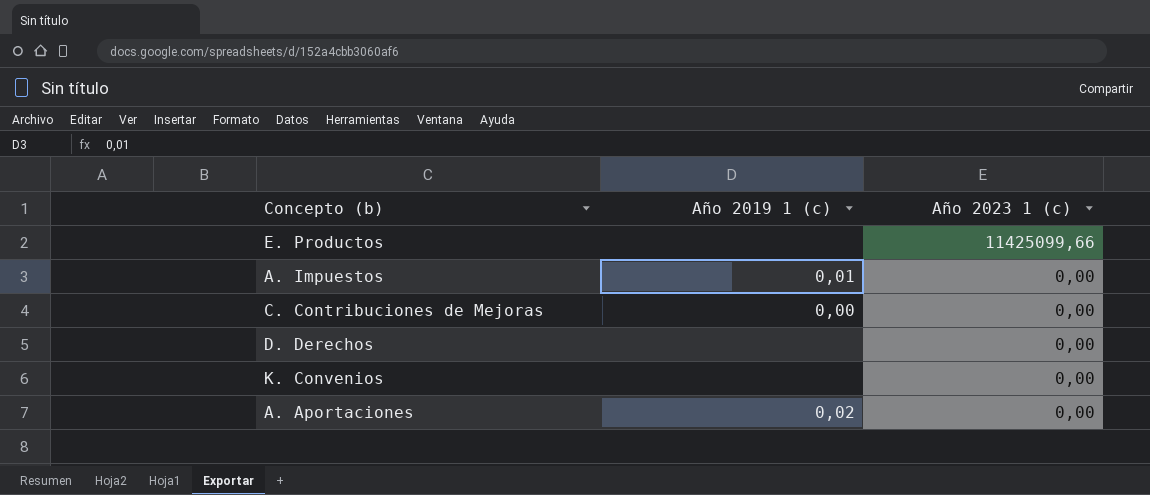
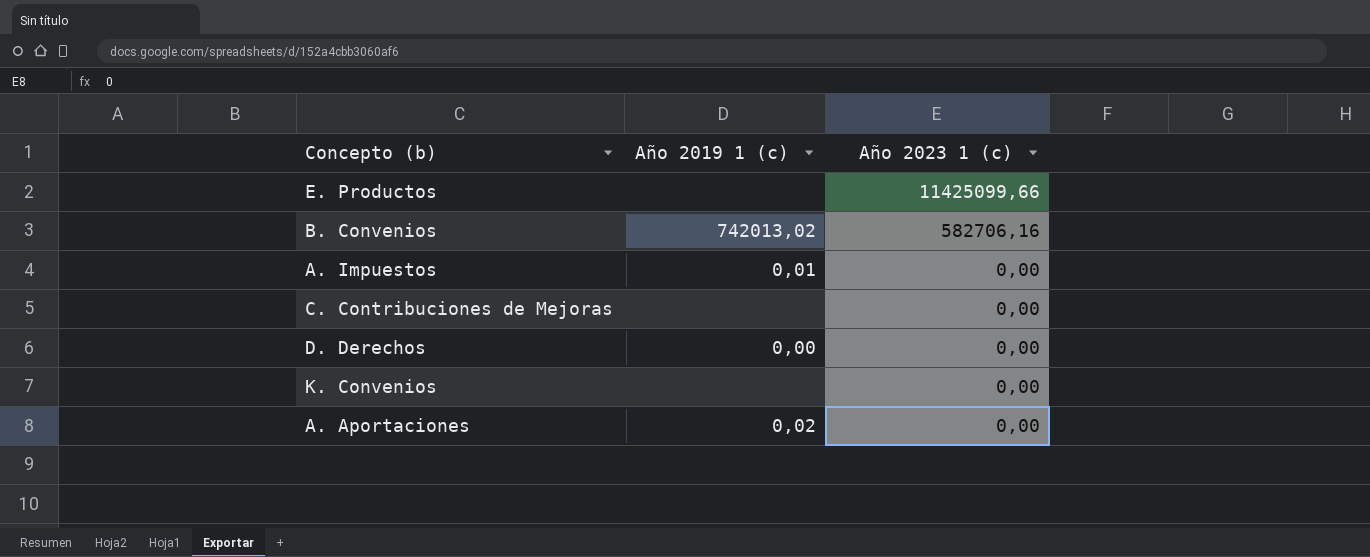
row B. Convenios: none -> 742013,02 | 582706,16
C. Contribuciones de Mejoras | Año 2019 1 (c): 0,00 -> none
D. Derechos | Año 2019 1 (c): none -> 0,00

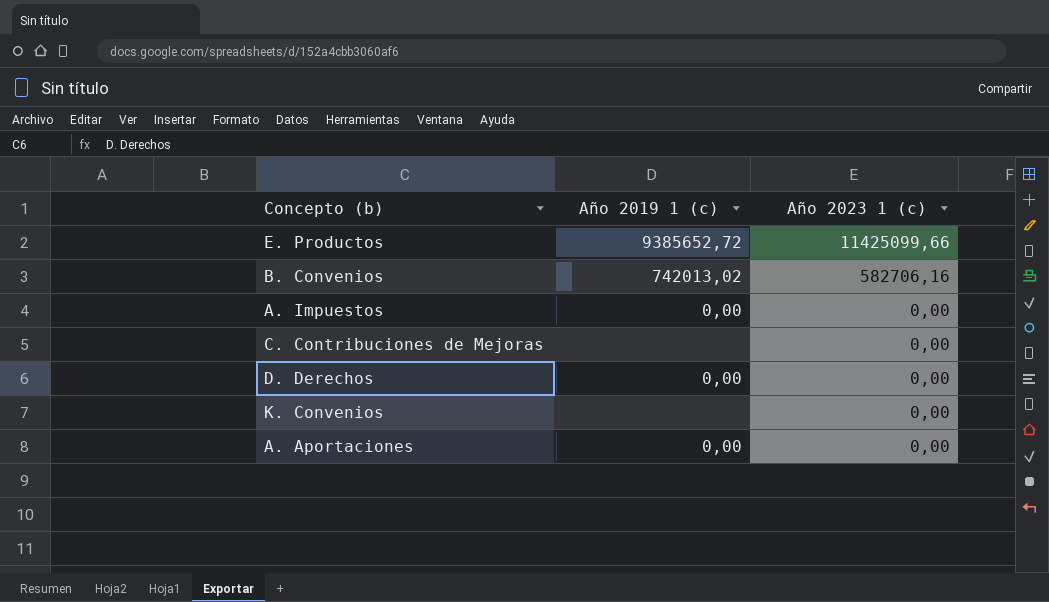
E. Productos | Año 2019 1 (c): none -> 9385652,72
A. Impuestos | Año 2019 1 (c): 0,01 -> 0,00
A. Aportaciones | Año 2019 1 (c): 0,02 -> 0,00

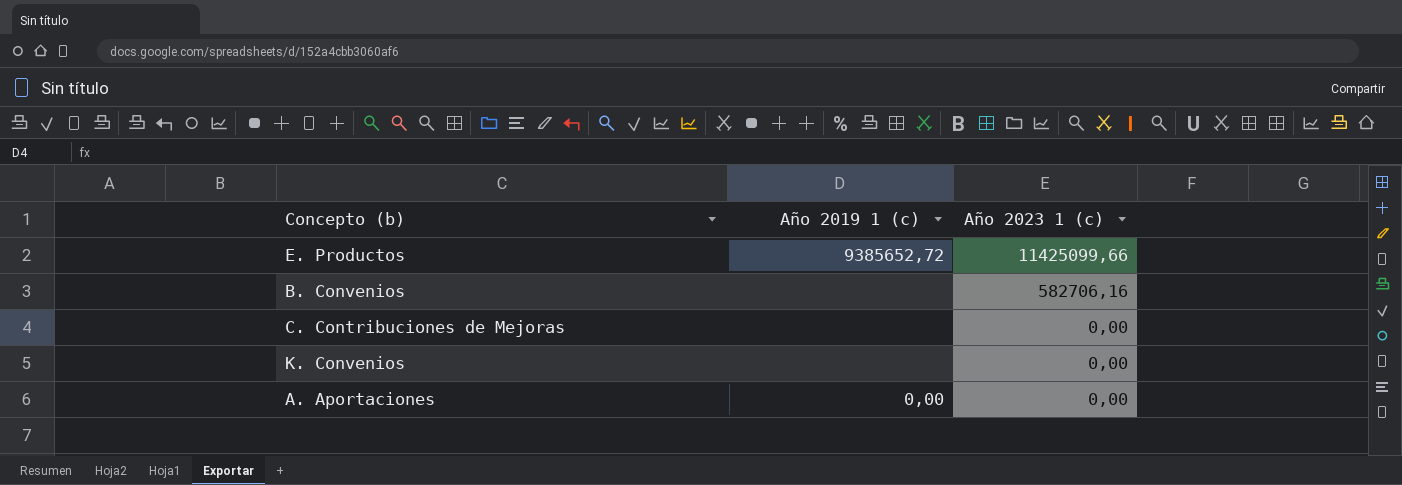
row A. Impuestos: 0,00 | 0,00 -> none
row D. Derechos: 0,00 | 0,00 -> none
B. Convenios | Año 2019 1 (c): 742013,02 -> none

